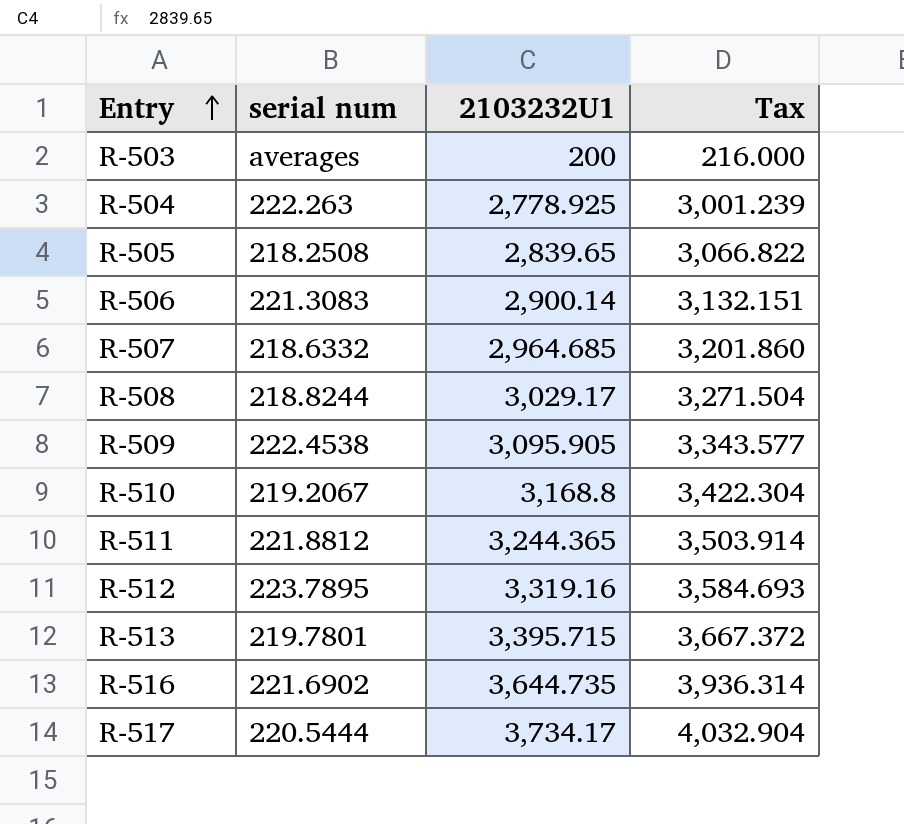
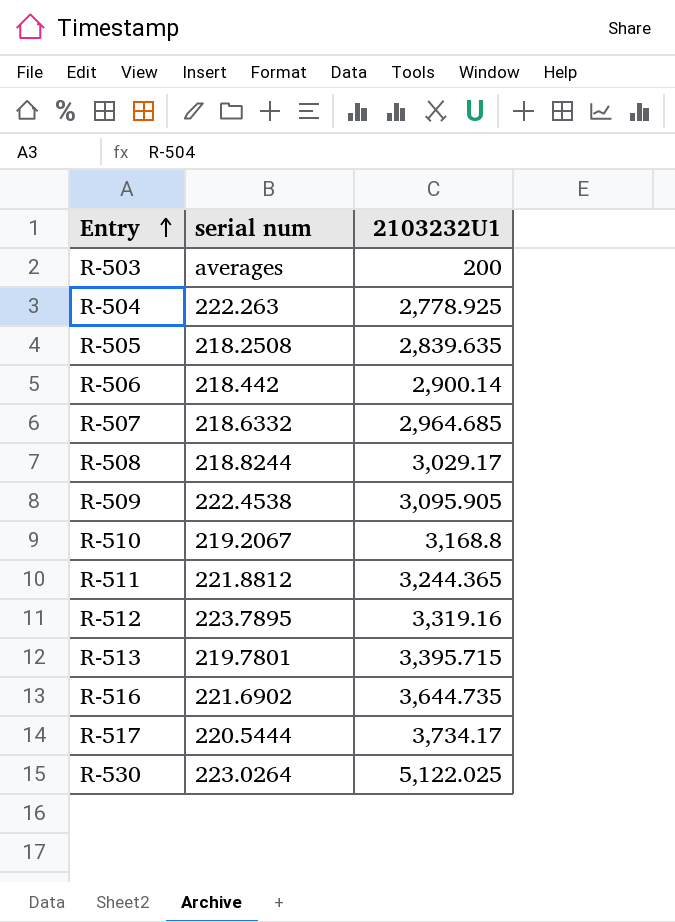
column Tax | formula: [2103232U1] * 1.08 -> none
R-505 | 2103232U1: 2,839.65 -> 2,839.635
R-506 | serial num: 221.3083 -> 218.442
row R-530: none -> 223.0264 | 5,122.025

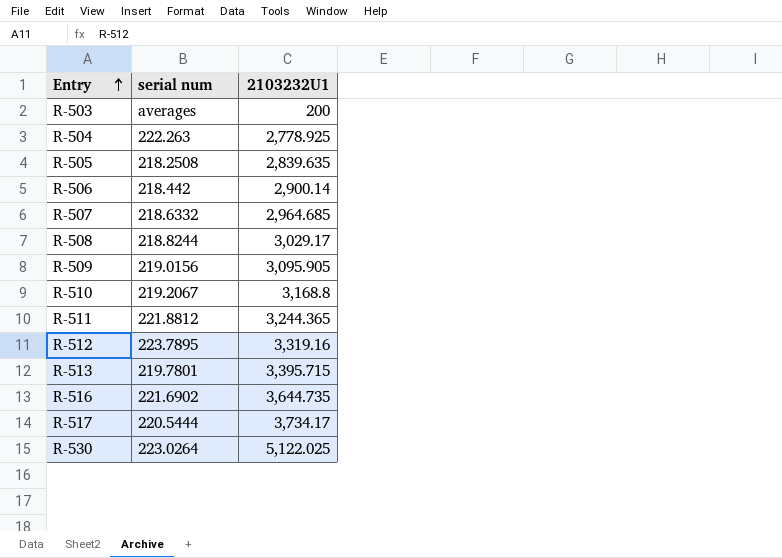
R-509 | serial num: 222.4538 -> 219.0156

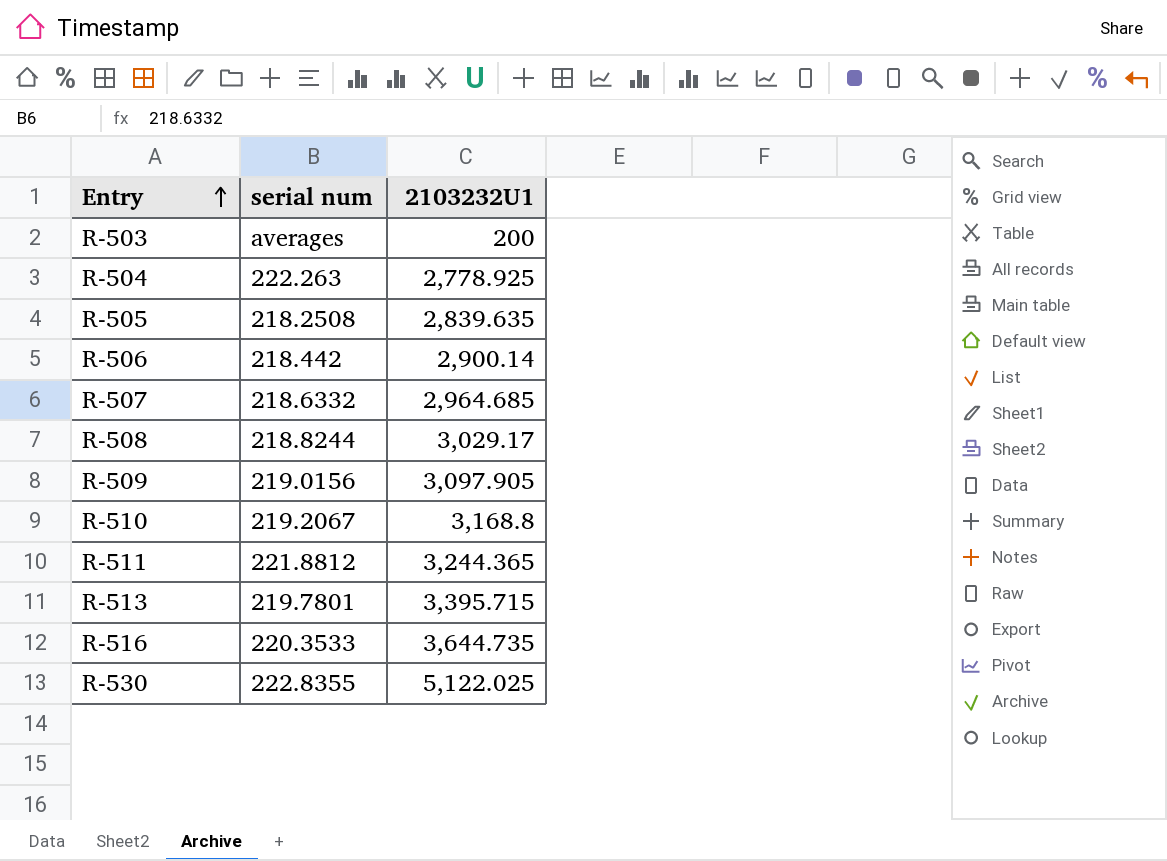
row R-512: 223.7895 | 3,319.16 -> none
row R-517: 220.5444 | 3,734.17 -> none
R-509 | 2103232U1: 3,095.905 -> 3,097.905
R-516 | serial num: 221.6902 -> 220.3533
R-530 | serial num: 223.0264 -> 222.8355

